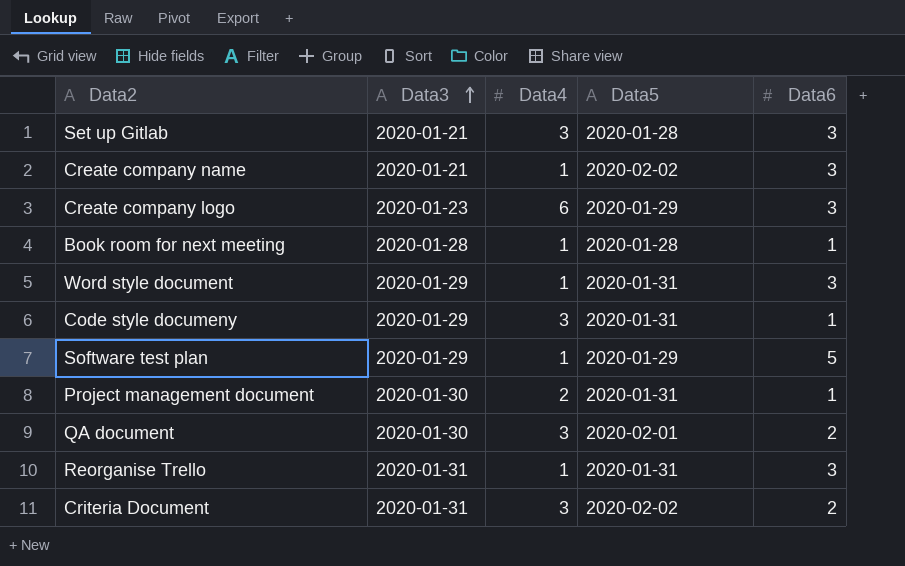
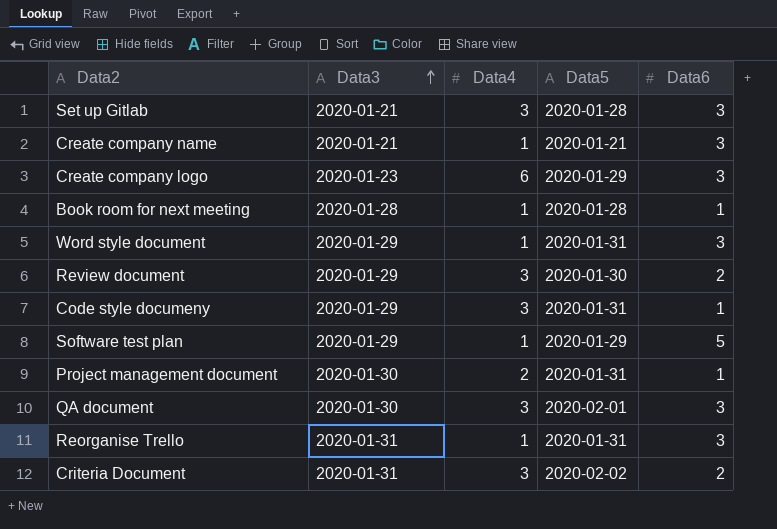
Create company name | Data5: 2020-02-02 -> 2020-01-21
row Review document: none -> 2020-01-29 | 3 | 2020-01-30 | 2
QA document | Data6: 2 -> 3

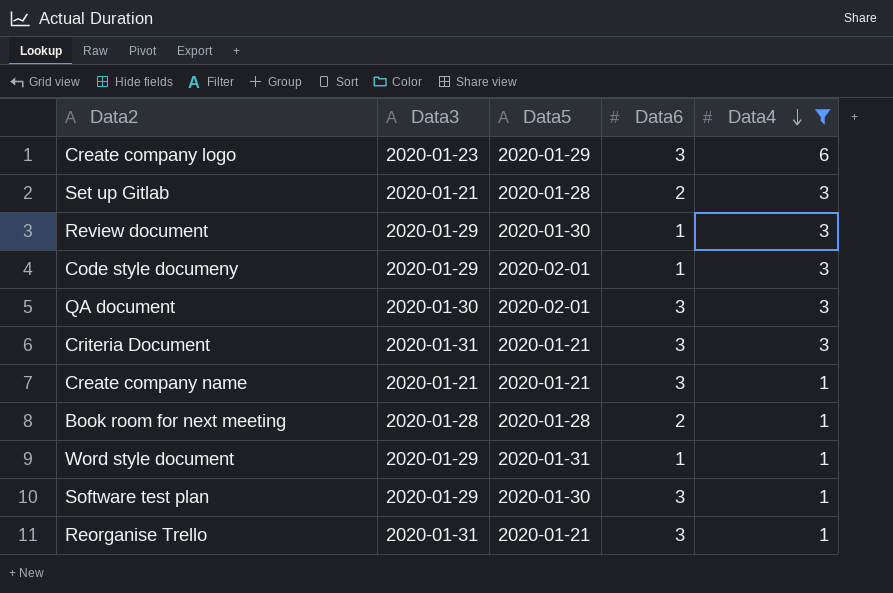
filter: none -> Data4 != 2
row order: Data3 ascending -> Data4 descending
column Data4 | position: 3 -> 5
Set up Gitlab | Data6: 3 -> 2
Review document | Data6: 2 -> 1
Code style documeny | Data5: 2020-01-31 -> 2020-02-01
Criteria Document | Data5: 2020-02-02 -> 2020-01-21
Criteria Document | Data6: 2 -> 3
Book room for next meeting | Data6: 1 -> 2
Word style document | Data6: 3 -> 1
Software test plan | Data5: 2020-01-29 -> 2020-01-30
Software test plan | Data6: 5 -> 3
Reorganise Trello | Data5: 2020-01-31 -> 2020-01-21

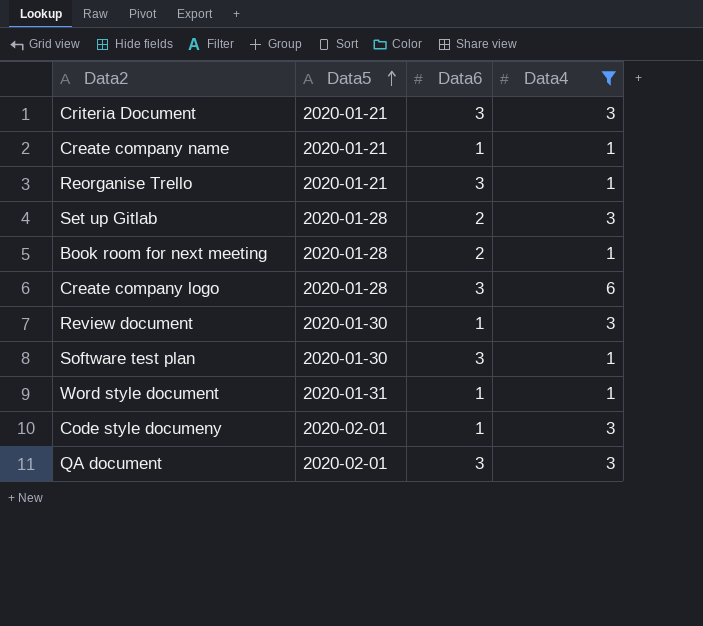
row order: Data4 descending -> Data5 ascending
column Data3 | position: 2 -> none
Create company name | Data6: 3 -> 1
Create company logo | Data5: 2020-01-29 -> 2020-01-28

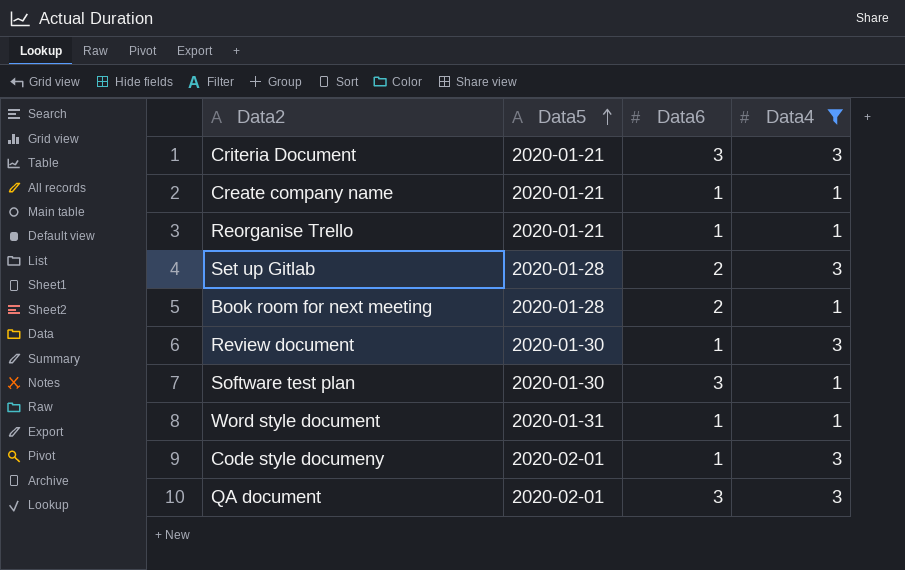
row Create company logo: 2020-01-28 | 3 | 6 -> none
Reorganise Trello | Data6: 3 -> 1

